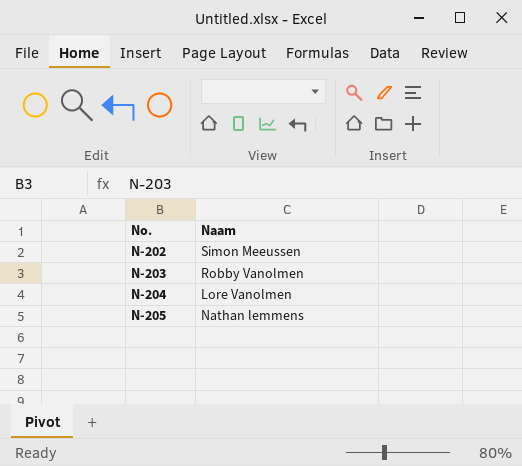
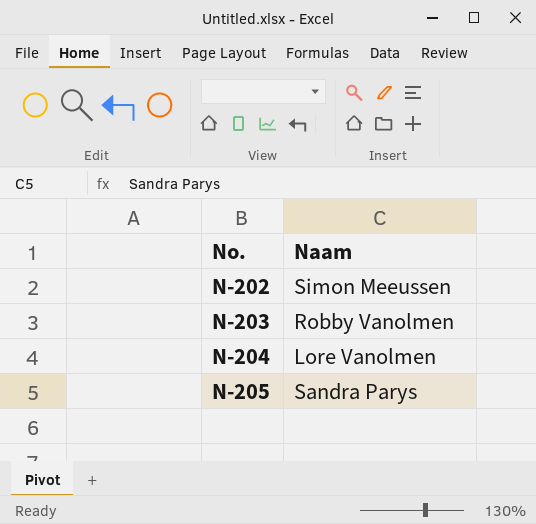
N-205 | Naam: Nathan lemmens -> Sandra Parys

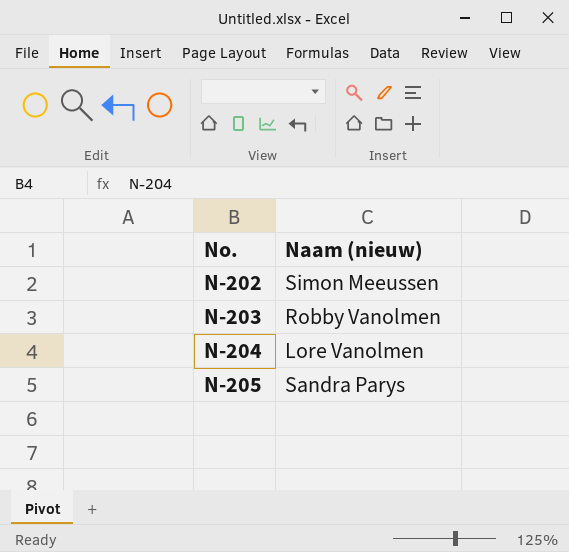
column name: Naam -> Naam (nieuw)

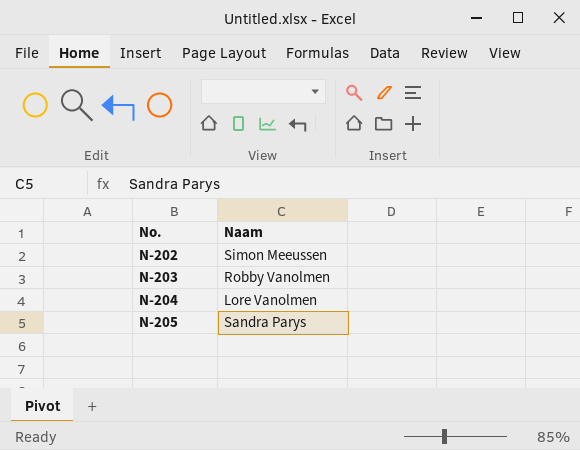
column name: Naam (nieuw) -> Naam

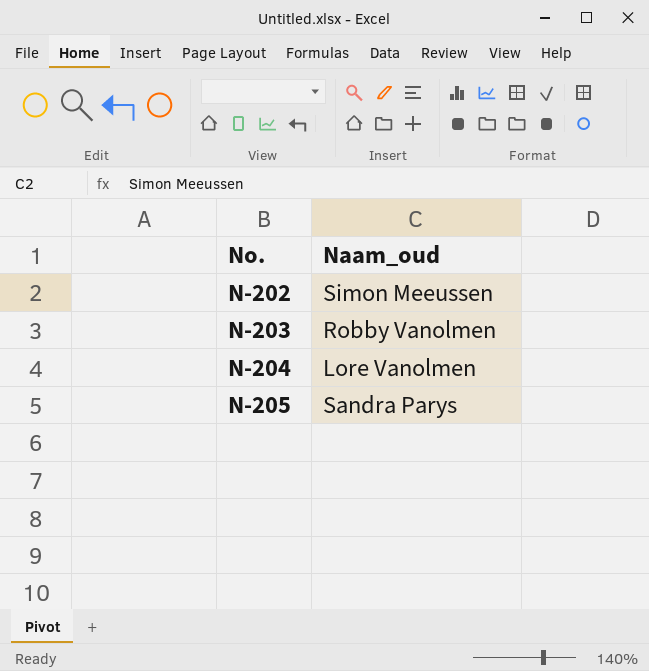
column name: Naam -> Naam_oud

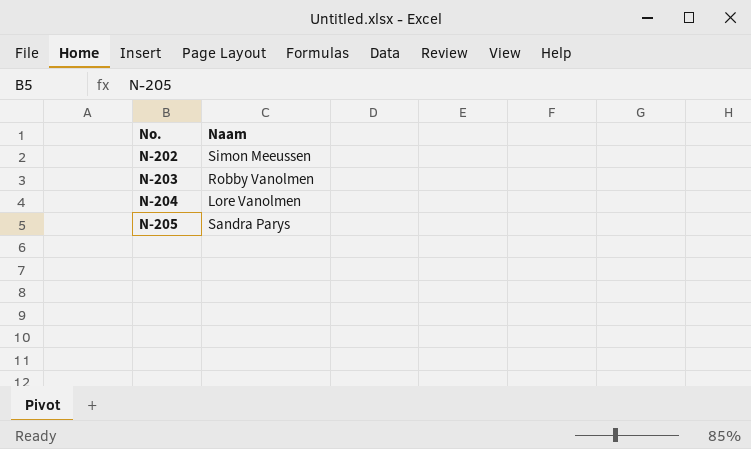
column name: Naam_oud -> Naam

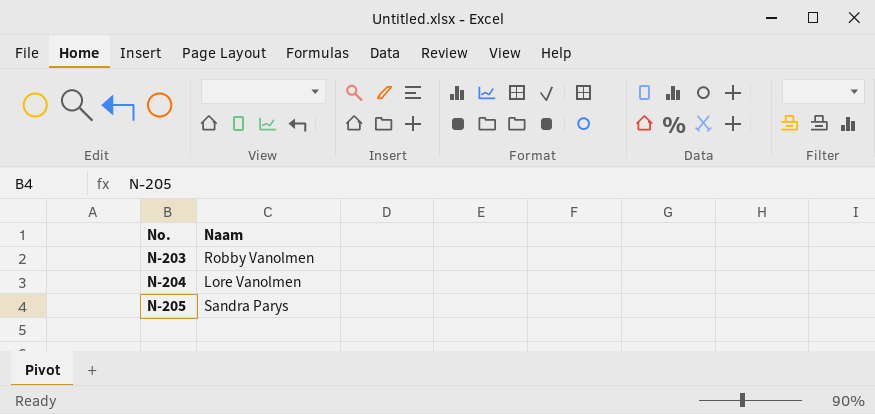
row N-202: Simon Meeussen -> none

